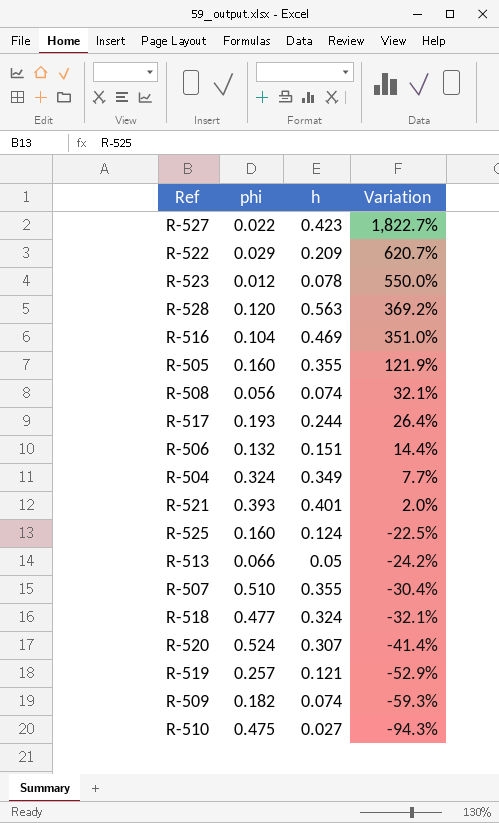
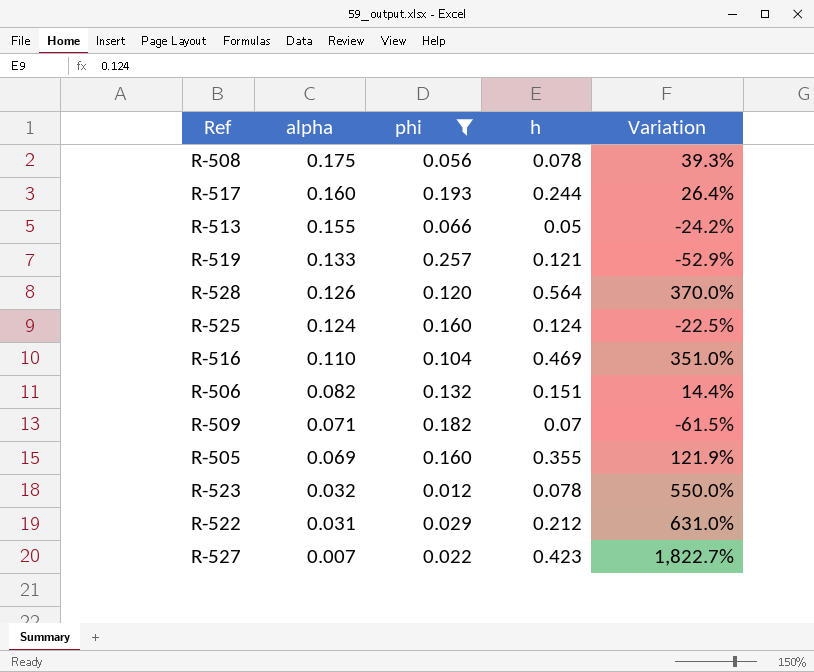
filter: none -> phi <= 0.257
row order: Variation descending -> alpha descending
column alpha | position: none -> 2
R-508 | h: 0.074 -> 0.078
R-508 | Variation: 32.1% -> 39.3%
R-528 | h: 0.563 -> 0.564
R-528 | Variation: 369.2% -> 370.0%
R-509 | h: 0.074 -> 0.07
R-509 | Variation: -59.3% -> -61.5%
R-522 | h: 0.209 -> 0.212
R-522 | Variation: 620.7% -> 631.0%

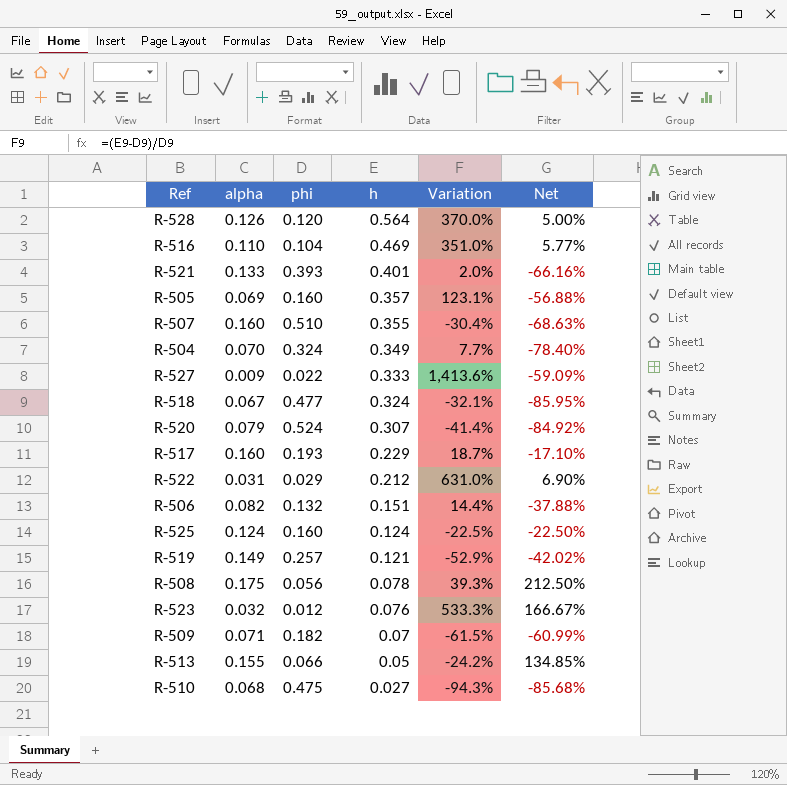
filter: phi <= 0.257 -> none
row order: alpha descending -> h descending
column Net | formula: none -> ([alpha] - [phi]) / [phi]
R-505 | h: 0.355 -> 0.357
R-505 | Variation: 121.9% -> 123.1%
R-527 | alpha: 0.007 -> 0.009
R-527 | h: 0.423 -> 0.333
R-527 | Variation: 1,822.7% -> 1,413.6%
R-517 | h: 0.244 -> 0.229
R-517 | Variation: 26.4% -> 18.7%
R-519 | alpha: 0.133 -> 0.149
R-523 | h: 0.078 -> 0.076
R-523 | Variation: 550.0% -> 533.3%

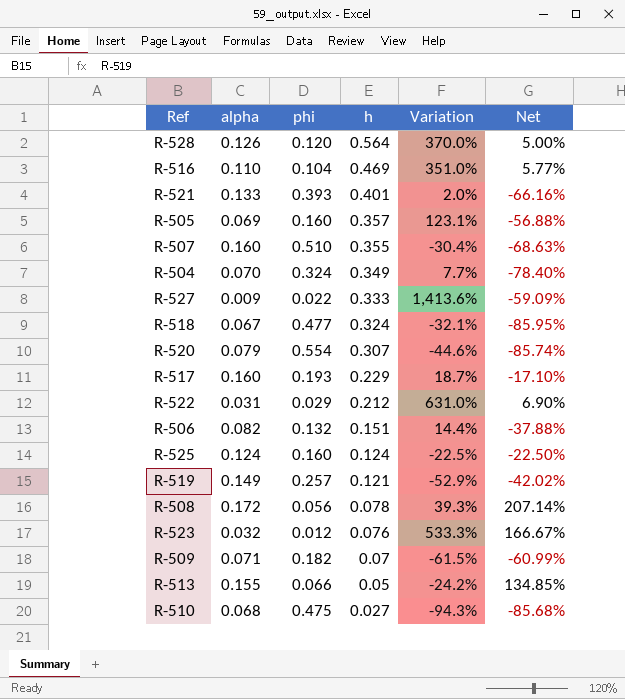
R-520 | phi: 0.524 -> 0.554
R-520 | Variation: -41.4% -> -44.6%
R-520 | Net: -84.92% -> -85.74%
R-508 | alpha: 0.175 -> 0.172
R-508 | Net: 212.50% -> 207.14%

